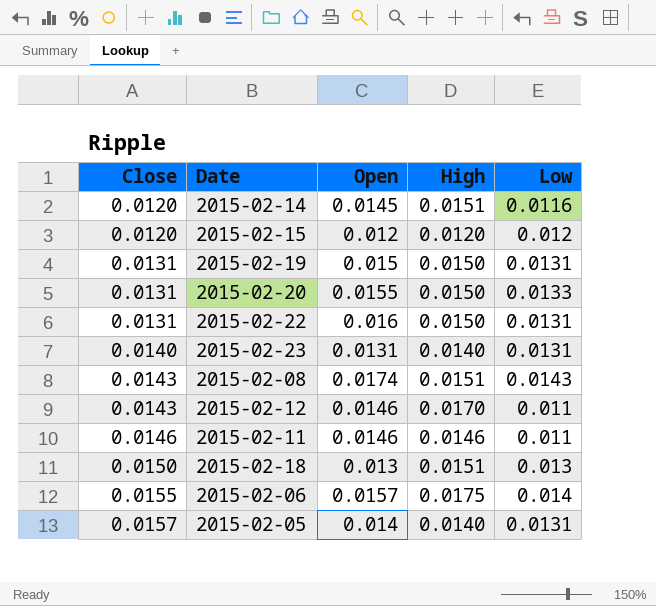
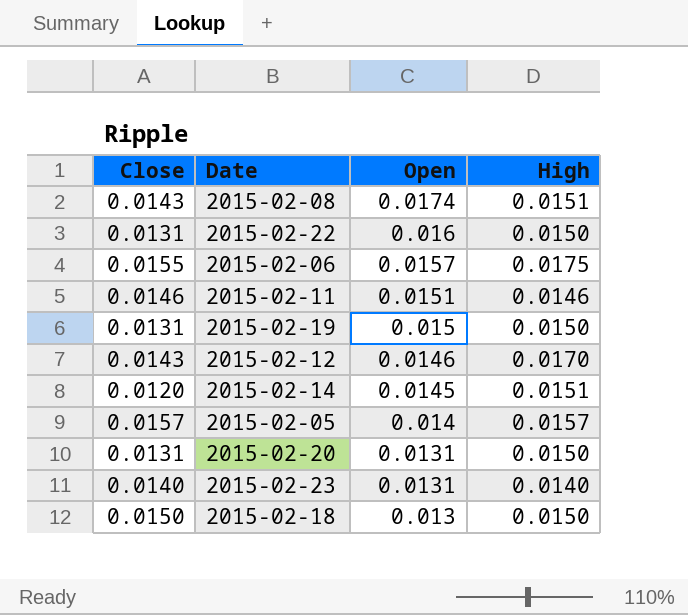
row order: Close ascending -> Open descending
column Low | position: 5 -> none
row 2015-02-15: 0.0120 | 0.012 | 0.0120 | 0.012 -> none
2015-02-11 | Open: 0.0146 -> 0.0151
2015-02-05 | High: 0.0140 -> 0.0157
2015-02-20 | Open: 0.0155 -> 0.0131
2015-02-18 | High: 0.0151 -> 0.0150

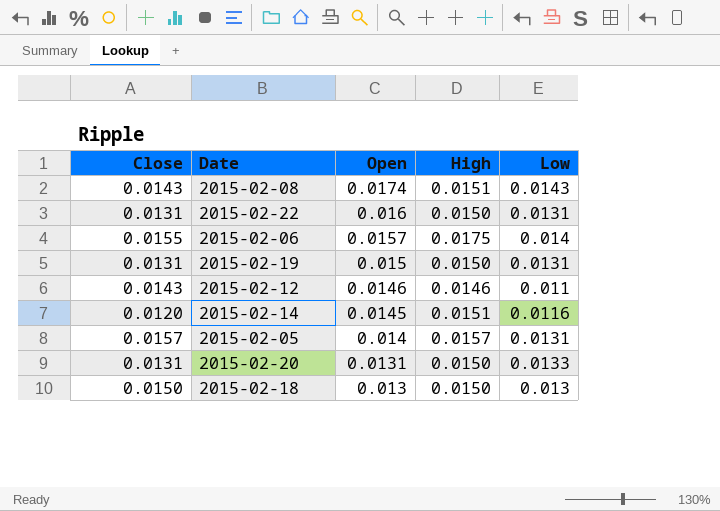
column Low | position: none -> 5
row 2015-02-11: 0.0146 | 0.0151 | 0.0146 -> none
row 2015-02-23: 0.0140 | 0.0131 | 0.0140 -> none
2015-02-12 | High: 0.0170 -> 0.0146

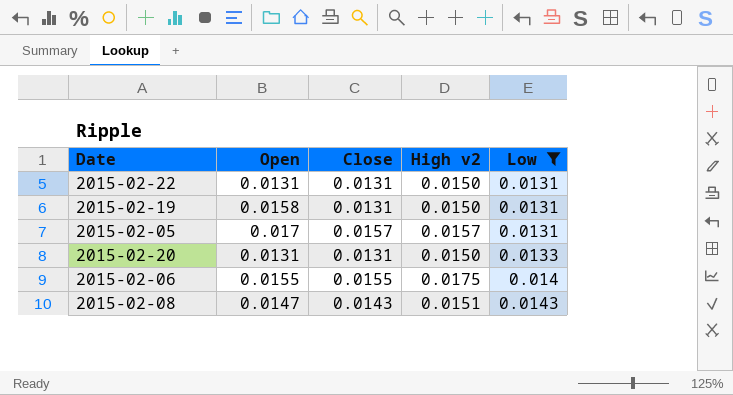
filter: none -> Low >= 0.0131
row order: Open descending -> Low ascending
column Close | position: 1 -> 3
column name: High -> High v2
2015-02-22 | Open: 0.016 -> 0.0131
2015-02-19 | Open: 0.015 -> 0.0158
2015-02-05 | Open: 0.014 -> 0.017
2015-02-06 | Open: 0.0157 -> 0.0155
2015-02-08 | Open: 0.0174 -> 0.0147

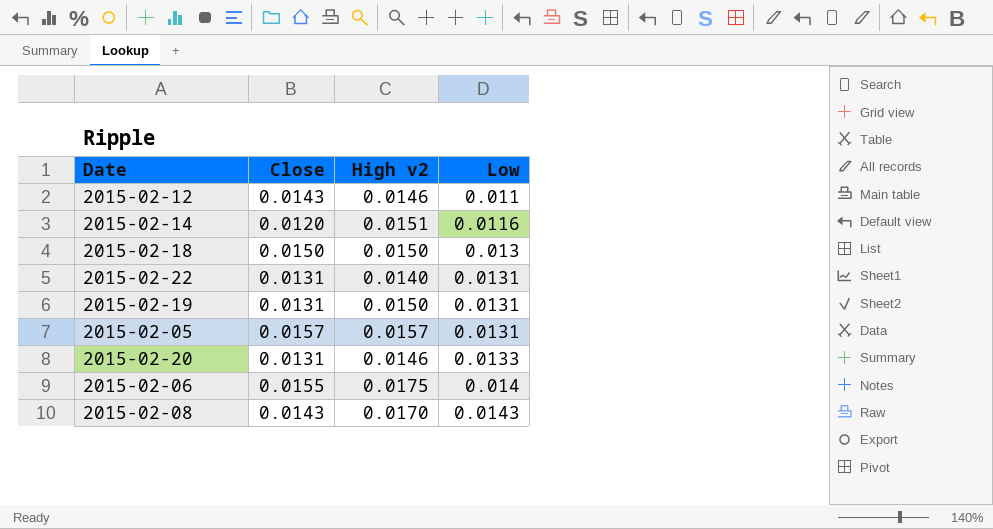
filter: Low >= 0.0131 -> none
column Open | position: 2 -> none
2015-02-22 | High v2: 0.0150 -> 0.0140
2015-02-20 | High v2: 0.0150 -> 0.0146
2015-02-08 | High v2: 0.0151 -> 0.0170

